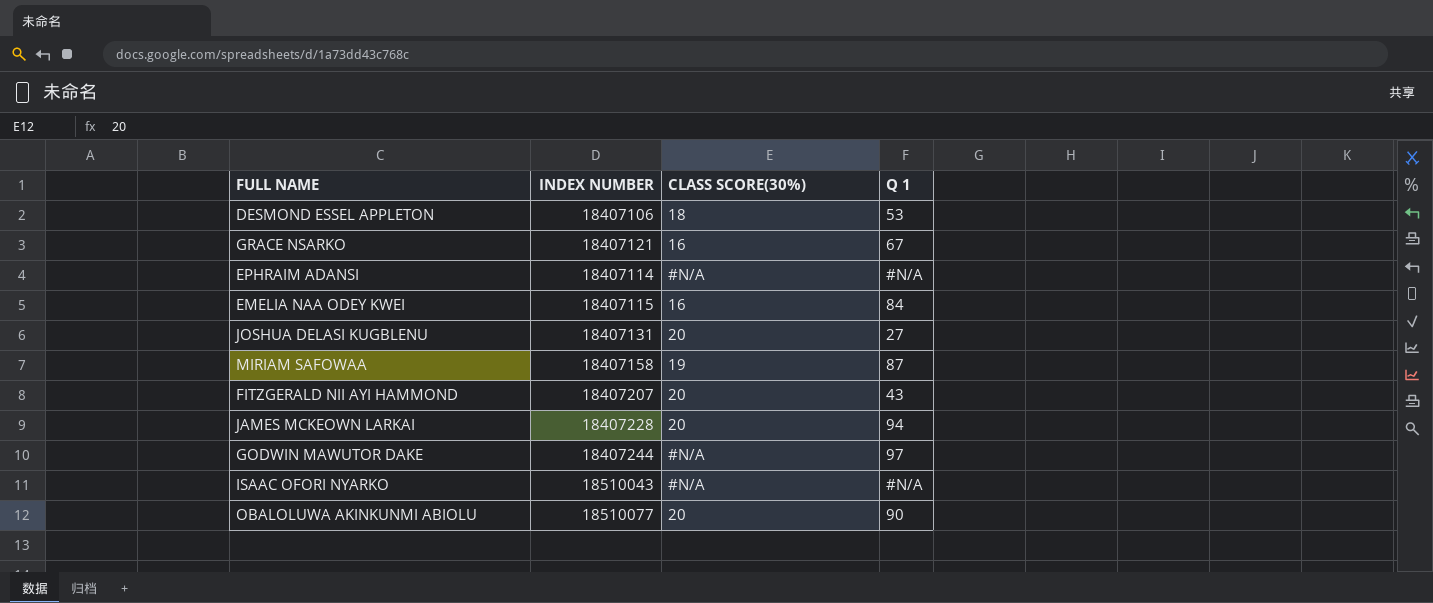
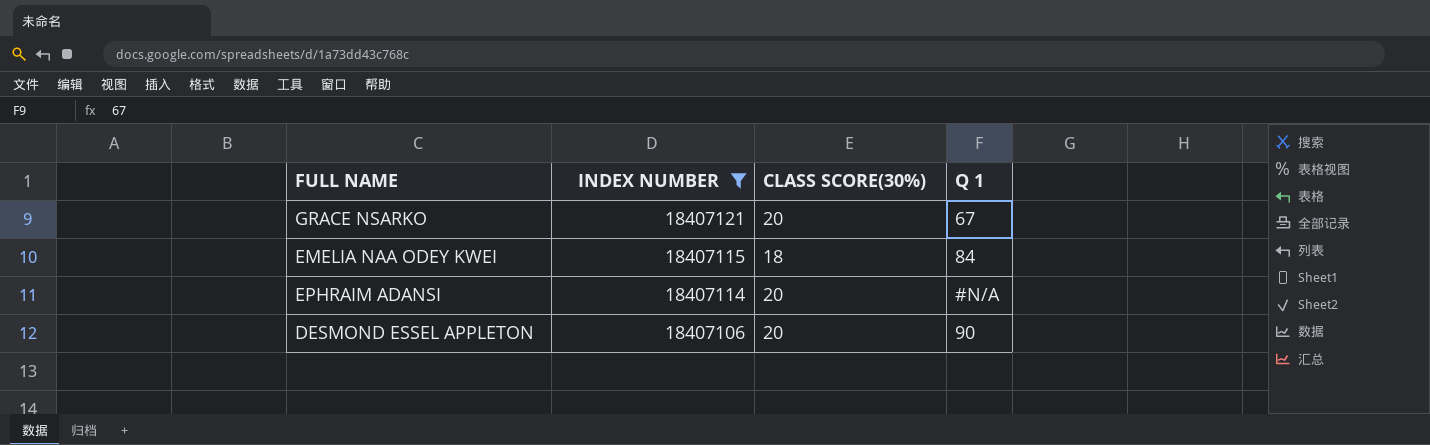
filter: none -> INDEX NUMBER <= 18407121
row order: none -> INDEX NUMBER descending
GRACE NSARKO | CLASS SCORE(30%): 16 -> 20
EMELIA NAA ODEY KWEI | CLASS SCORE(30%): 16 -> 18
EPHRAIM ADANSI | CLASS SCORE(30%): #N/A -> 20
DESMOND ESSEL APPLETON | CLASS SCORE(30%): 18 -> 20
DESMOND ESSEL APPLETON | Q 1: 53 -> 90

